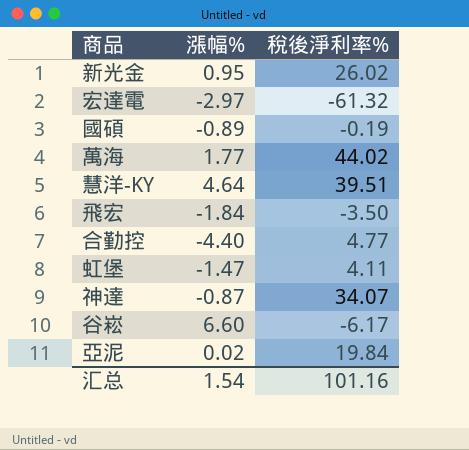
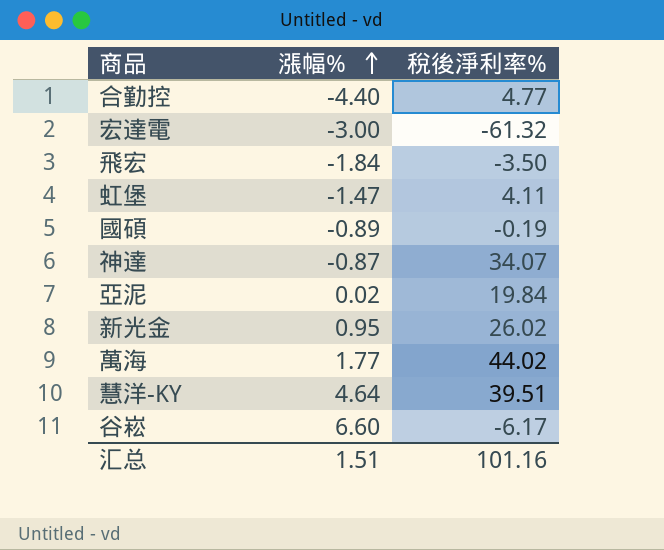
row order: none -> 漲幅% ascending
宏達電 | 漲幅%: -2.97 -> -3.00
汇总 | 漲幅%: 1.54 -> 1.51

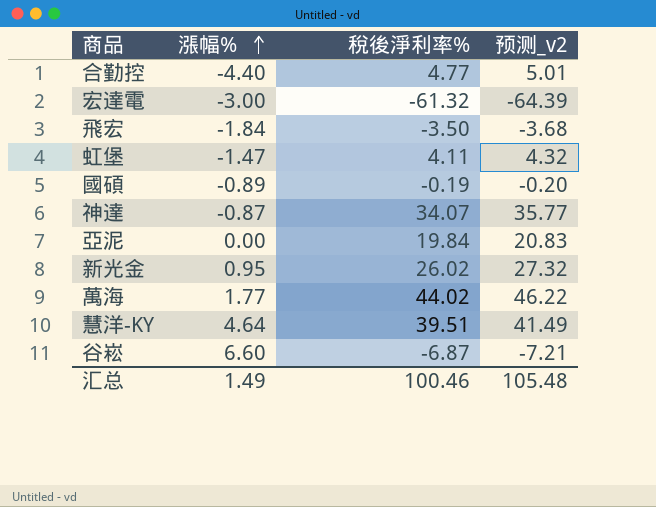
column 预测_v2 | formula: none -> [稅後淨利率%] * 1.05
亞泥 | 漲幅%: 0.02 -> 0.00
谷崧 | 稅後淨利率%: -6.17 -> -6.87
汇总 | 漲幅%: 1.51 -> 1.49
汇总 | 稅後淨利率%: 101.16 -> 100.46

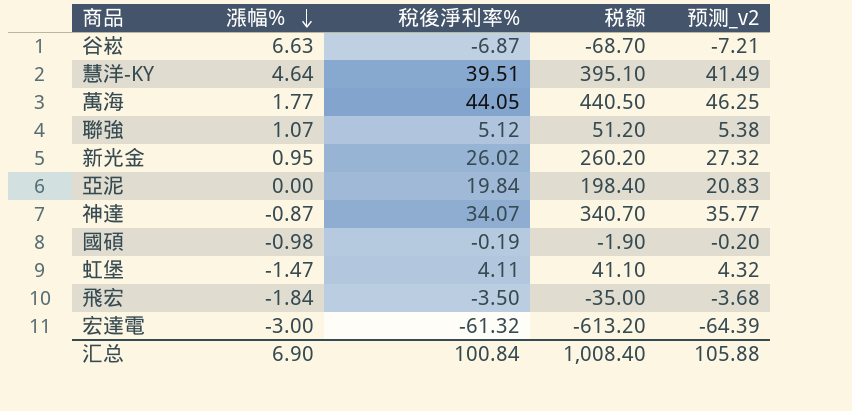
row order: 漲幅% ascending -> 漲幅% descending
column 税额 | formula: none -> [稅後淨利率%] * 10
row 合勤控: -4.40 | 4.77 | 5.01 -> none
谷崧 | 漲幅%: 6.60 -> 6.63
萬海 | 稅後淨利率%: 44.02 -> 44.05
萬海 | 预测_v2: 46.22 -> 46.25
row 聯強: none -> 1.07 | 5.12 | 51.20 | 5.38
國碩 | 漲幅%: -0.89 -> -0.98
汇总 | 漲幅%: 1.49 -> 6.90
汇总 | 稅後淨利率%: 100.46 -> 100.84
汇总 | 预测_v2: 105.48 -> 105.88

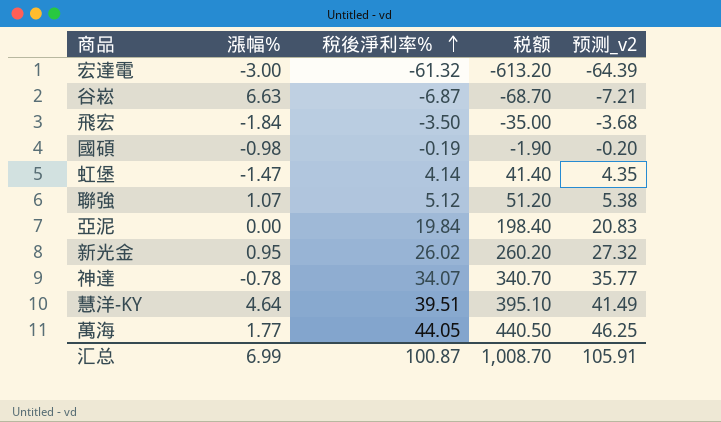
row order: 漲幅% descending -> 稅後淨利率% ascending
虹堡 | 稅後淨利率%: 4.11 -> 4.14
虹堡 | 税额: 41.10 -> 41.40
虹堡 | 预测_v2: 4.32 -> 4.35
神達 | 漲幅%: -0.87 -> -0.78
汇总 | 漲幅%: 6.90 -> 6.99
汇总 | 稅後淨利率%: 100.84 -> 100.87
汇总 | 税额: 1,008.40 -> 1,008.70
汇总 | 预测_v2: 105.88 -> 105.91

